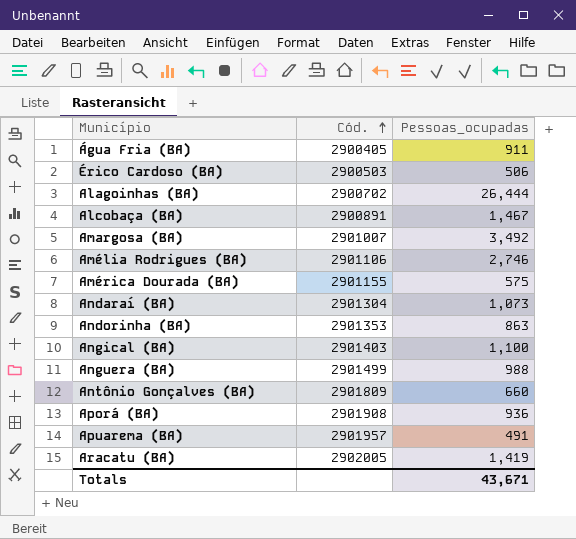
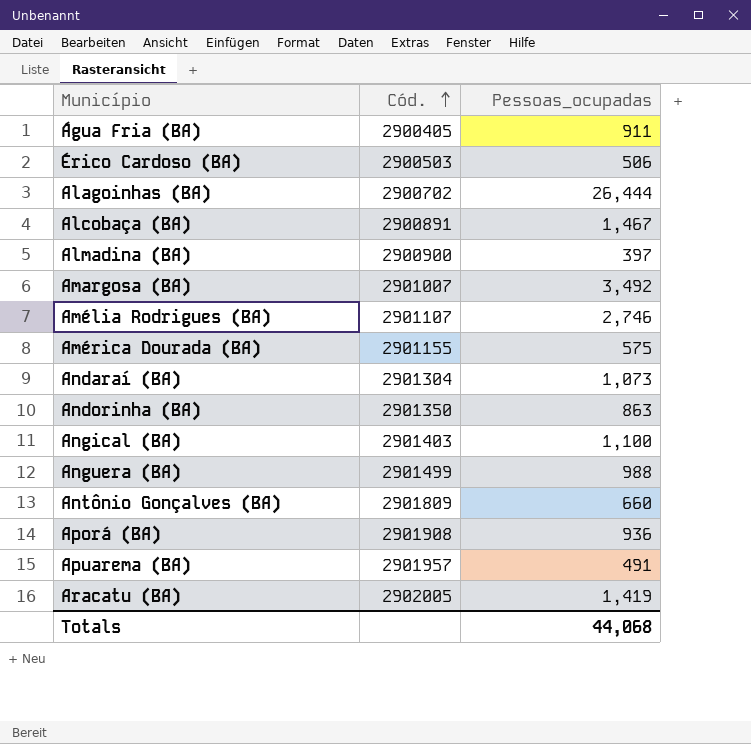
row Almadina (BA): none -> 2900900 | 397
Amélia Rodrigues (BA) | Cód.: 2901106 -> 2901107
Andorinha (BA) | Cód.: 2901353 -> 2901350
Totals | Pessoas_ocupadas: 43,671 -> 44,068

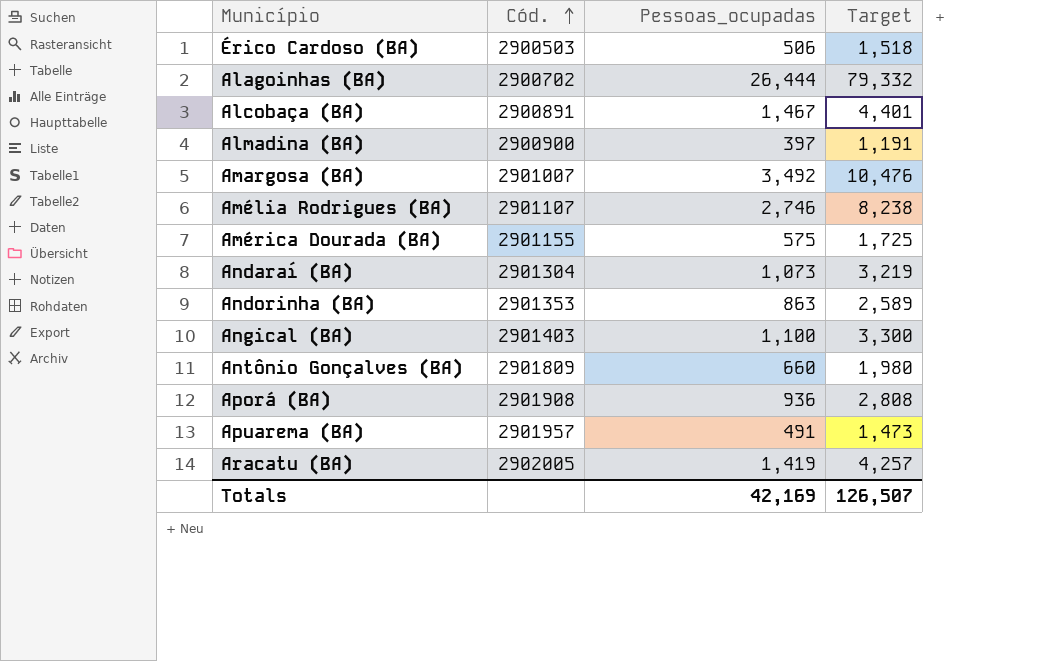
column Target | formula: none -> [Pessoas_ocupadas] * 3
row Água Fria (BA): 2900405 | 911 -> none
row Anguera (BA): 2901499 | 988 -> none
Andorinha (BA) | Cód.: 2901350 -> 2901353
Totals | Pessoas_ocupadas: 44,068 -> 42,169

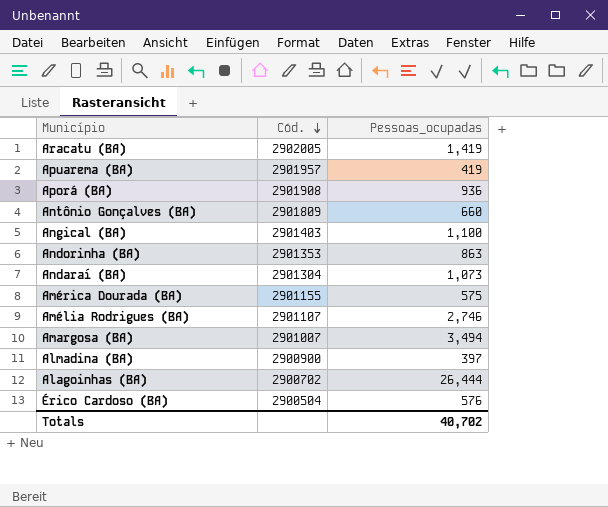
row order: Cód. ascending -> Cód. descending
column Target | formula: [Pessoas_ocupadas] * 3 -> none
row Alcobaça (BA): 2900891 | 1,467 | 4,401 -> none
Apuarema (BA) | Pessoas_ocupadas: 491 -> 419
Amargosa (BA) | Pessoas_ocupadas: 3,492 -> 3,494
Érico Cardoso (BA) | Cód.: 2900503 -> 2900504
Érico Cardoso (BA) | Pessoas_ocupadas: 506 -> 576
Totals | Pessoas_ocupadas: 42,169 -> 40,702

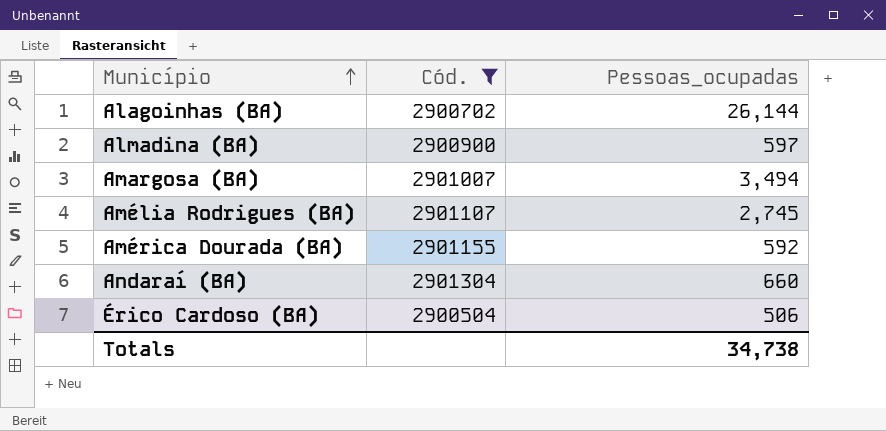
filter: none -> Cód. <= 2901304
row order: Cód. descending -> Município ascending
Alagoinhas (BA) | Pessoas_ocupadas: 26,444 -> 26,144
Almadina (BA) | Pessoas_ocupadas: 397 -> 597
Amélia Rodrigues (BA) | Pessoas_ocupadas: 2,746 -> 2,745
América Dourada (BA) | Pessoas_ocupadas: 575 -> 592
Andaraí (BA) | Pessoas_ocupadas: 1,073 -> 660
Érico Cardoso (BA) | Pessoas_ocupadas: 576 -> 506
Totals | Pessoas_ocupadas: 40,702 -> 34,738

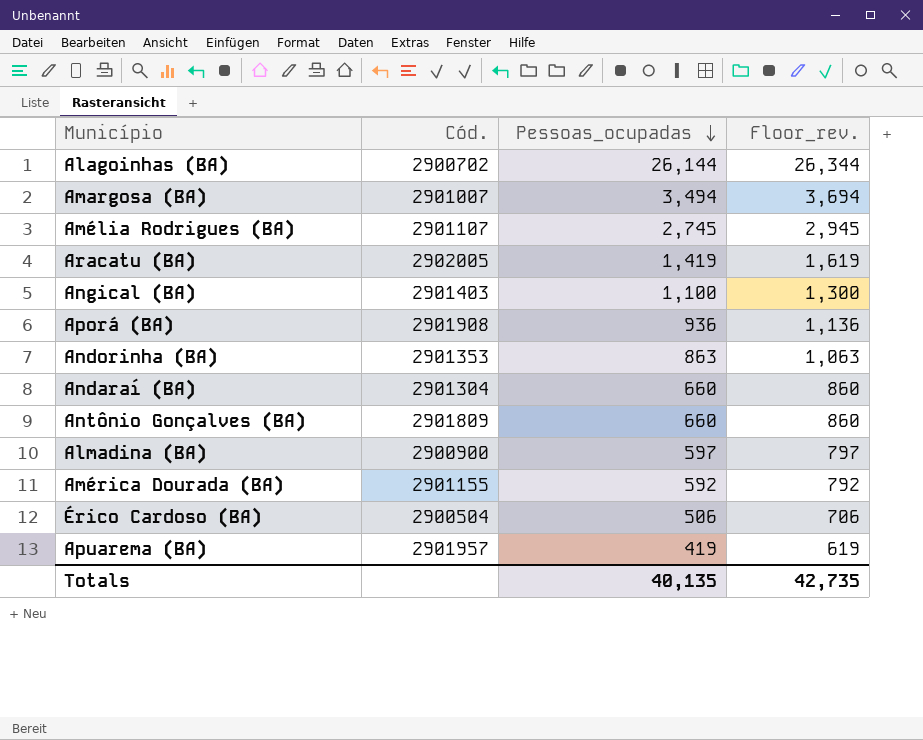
filter: Cód. <= 2901304 -> none
row order: Município ascending -> Pessoas_ocupadas descending
column Floor_rev. | formula: none -> [Pessoas_ocupadas] + 200
Totals | Pessoas_ocupadas: 34,738 -> 40,135

